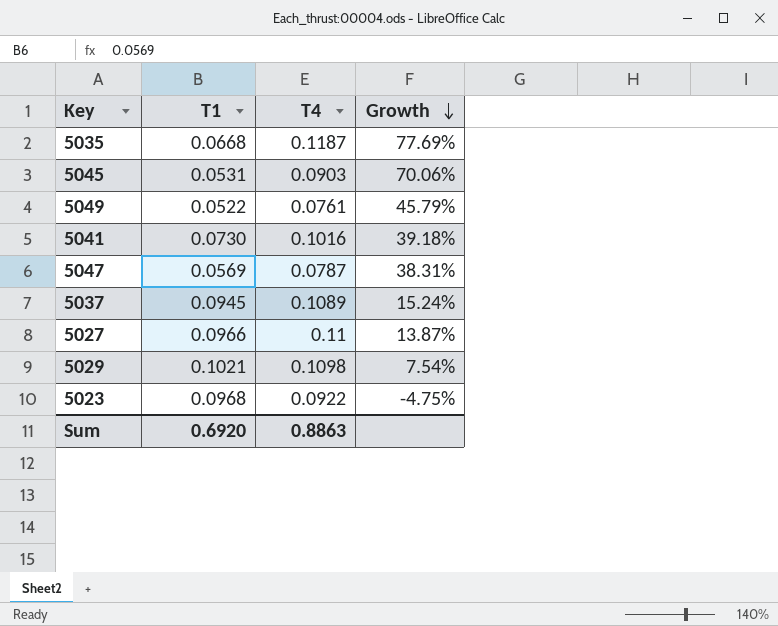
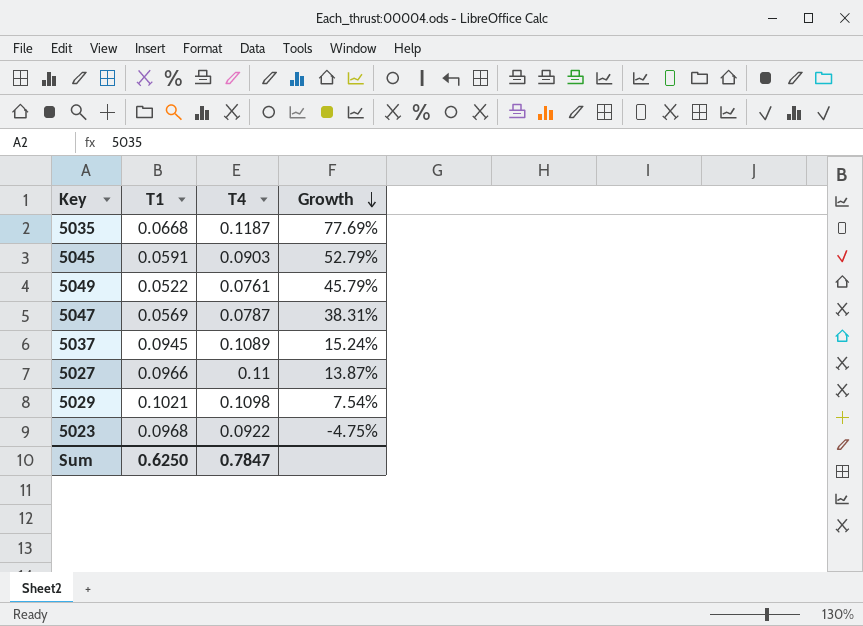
row 5041: 0.0730 | 0.1016 | 39.18% -> none
5045 | T1: 0.0531 -> 0.0591
5045 | Growth: 70.06% -> 52.79%
Sum | T1: 0.6920 -> 0.6250
Sum | T4: 0.8863 -> 0.7847

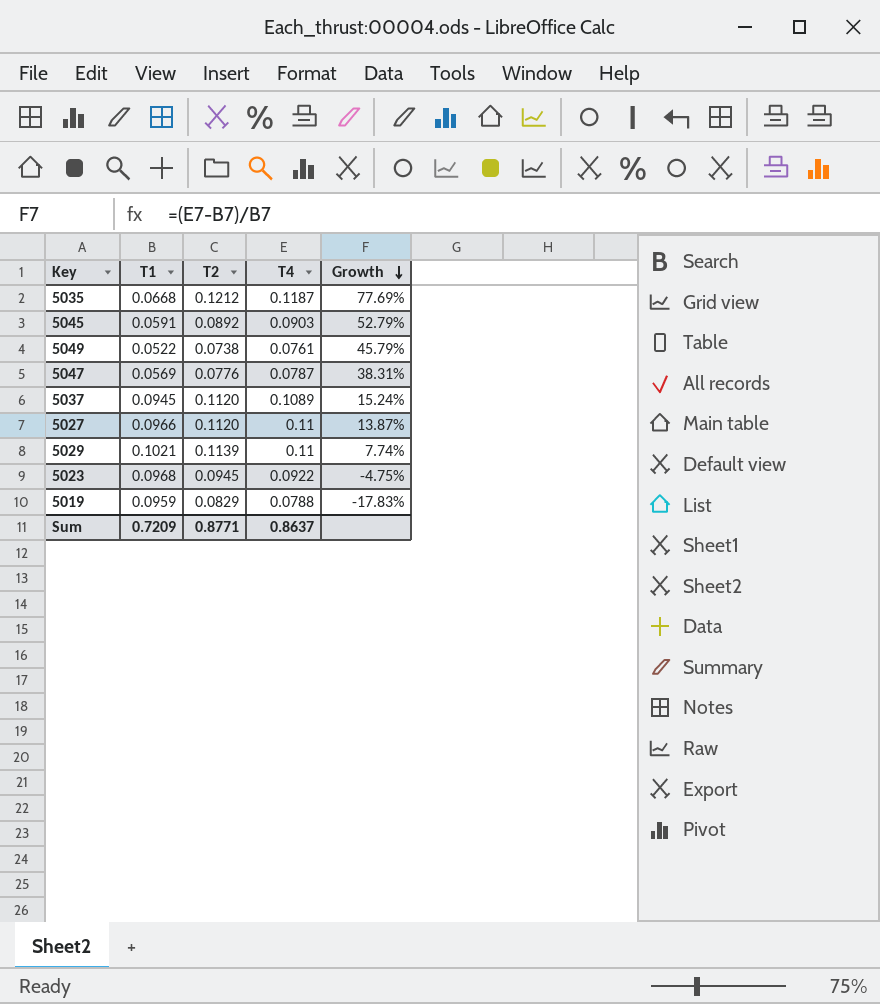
column T2 | position: none -> 3
5029 | T4: 0.1098 -> 0.11
5029 | Growth: 7.54% -> 7.74%
row 5019: none -> 0.0959 | 0.0829 | 0.0788 | -17.83%
Sum | T1: 0.6250 -> 0.7209
Sum | T4: 0.7847 -> 0.8637

